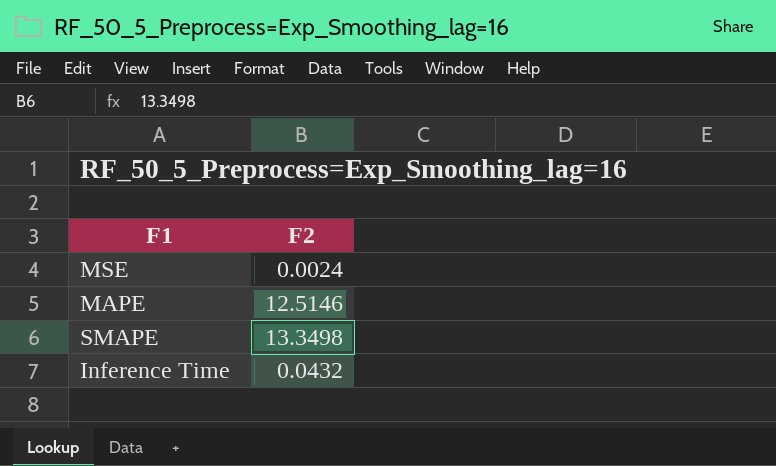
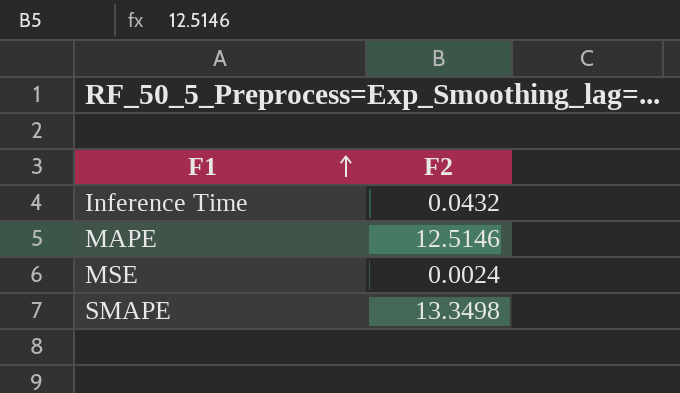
row order: none -> F1 ascending

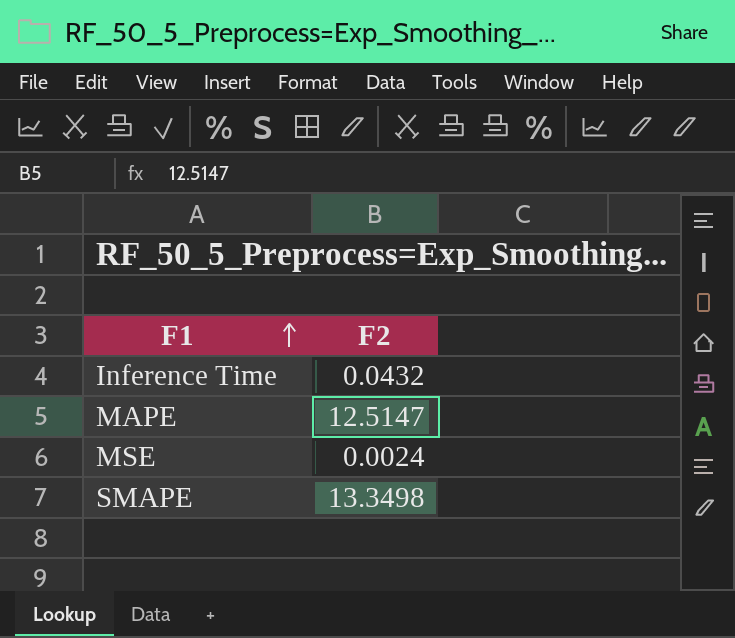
MAPE | F2: 12.5146 -> 12.5147

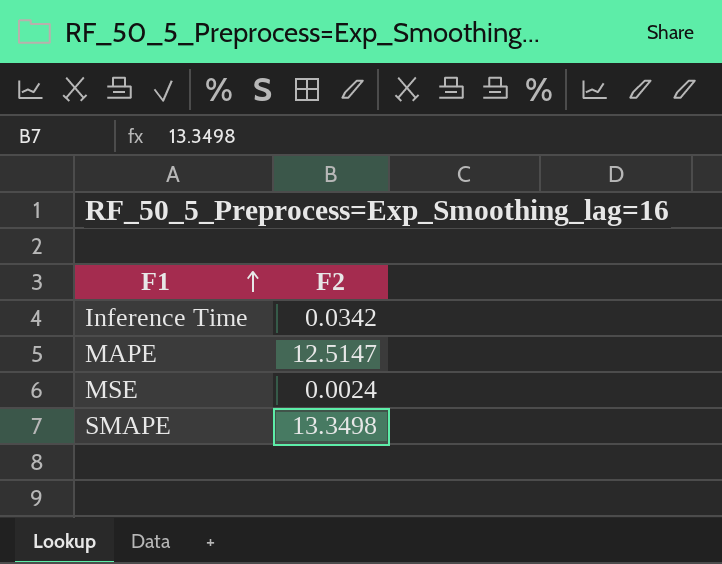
Inference Time | F2: 0.0432 -> 0.0342

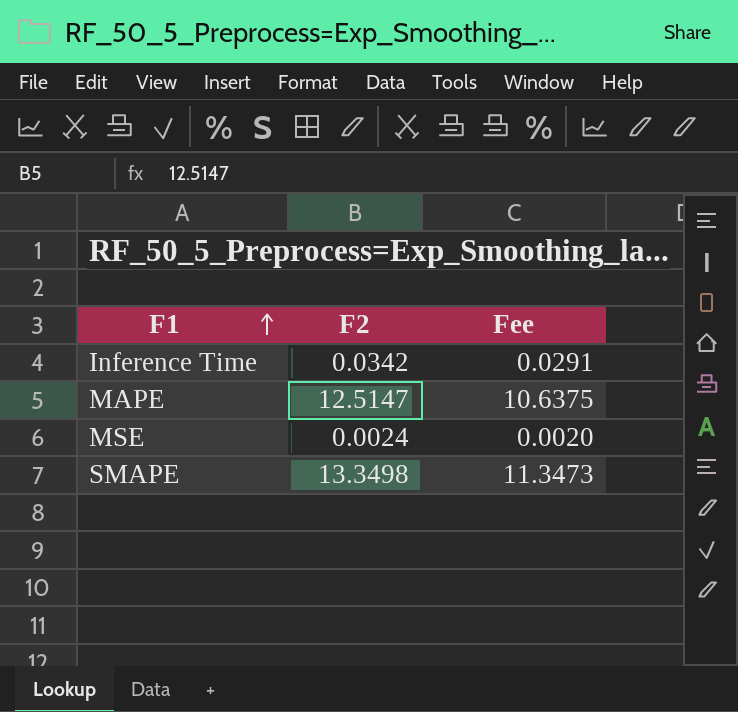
column Fee | formula: none -> [F2] * 0.85

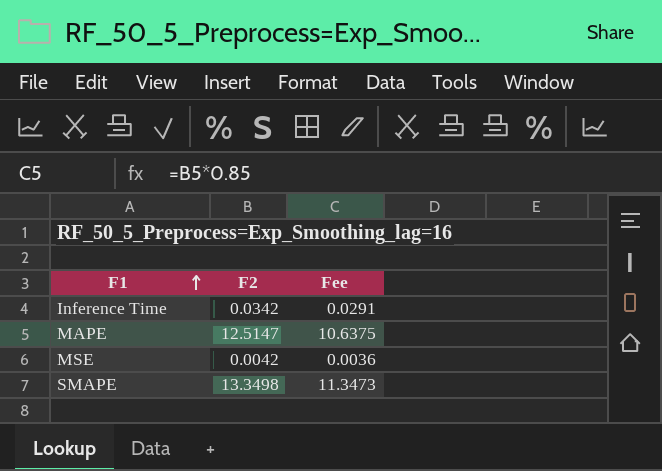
MSE | F2: 0.0024 -> 0.0042
MSE | Fee: 0.0020 -> 0.0036

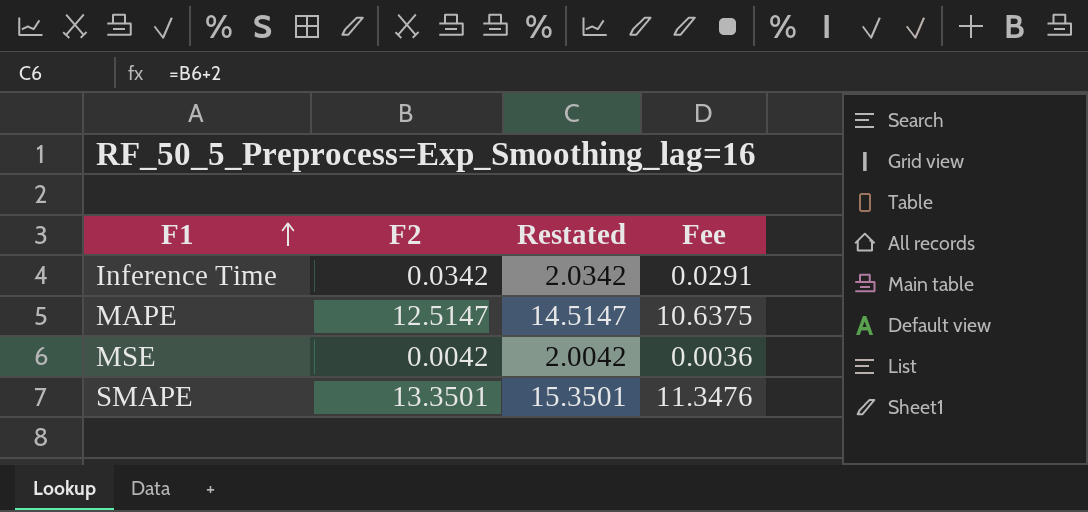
column Restated | formula: none -> [F2] + 2
SMAPE | F2: 13.3498 -> 13.3501
SMAPE | Fee: 11.3473 -> 11.3476

